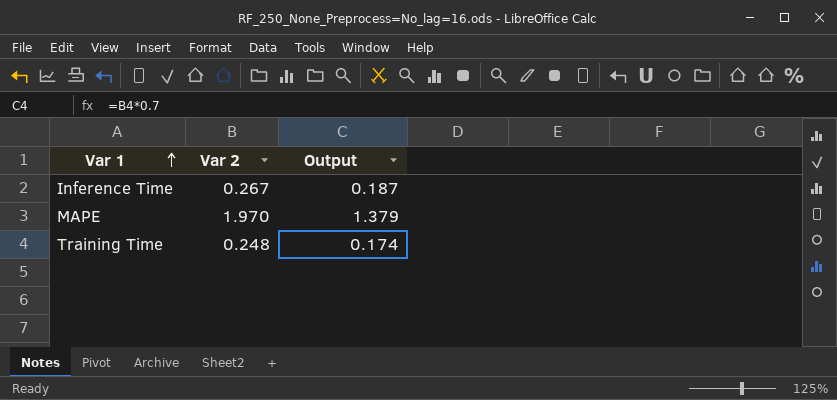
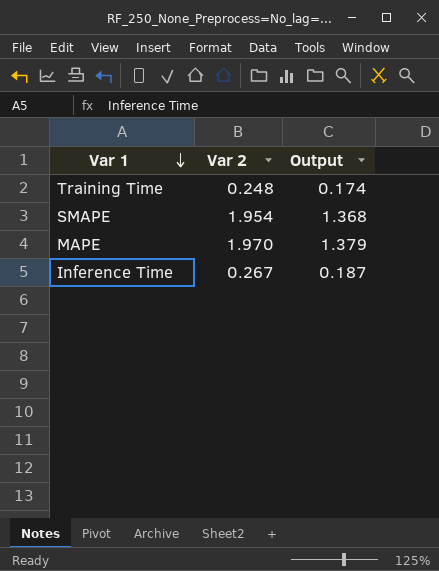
row order: Var 1 ascending -> Var 1 descending
row SMAPE: none -> 1.954 | 1.368

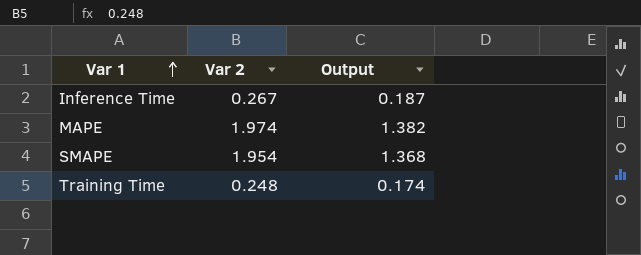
row order: Var 1 descending -> Var 1 ascending
MAPE | Var 2: 1.970 -> 1.974
MAPE | Output: 1.379 -> 1.382

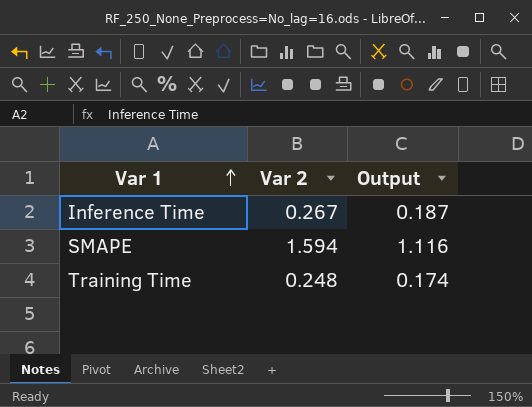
row MAPE: 1.974 | 1.382 -> none
SMAPE | Var 2: 1.954 -> 1.594
SMAPE | Output: 1.368 -> 1.116

